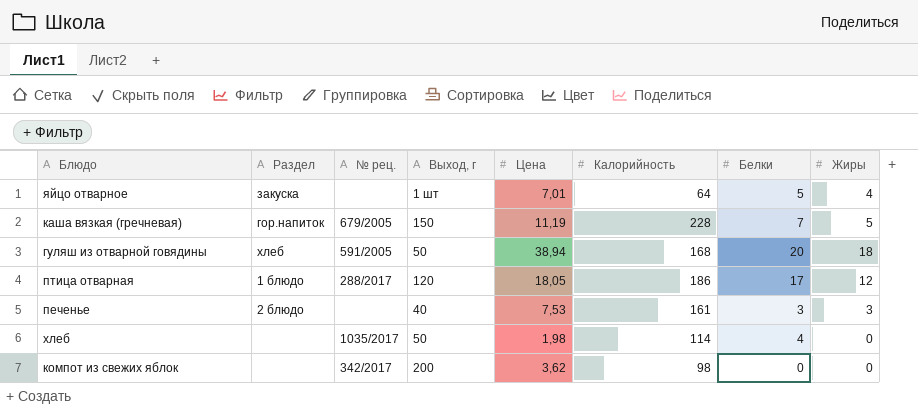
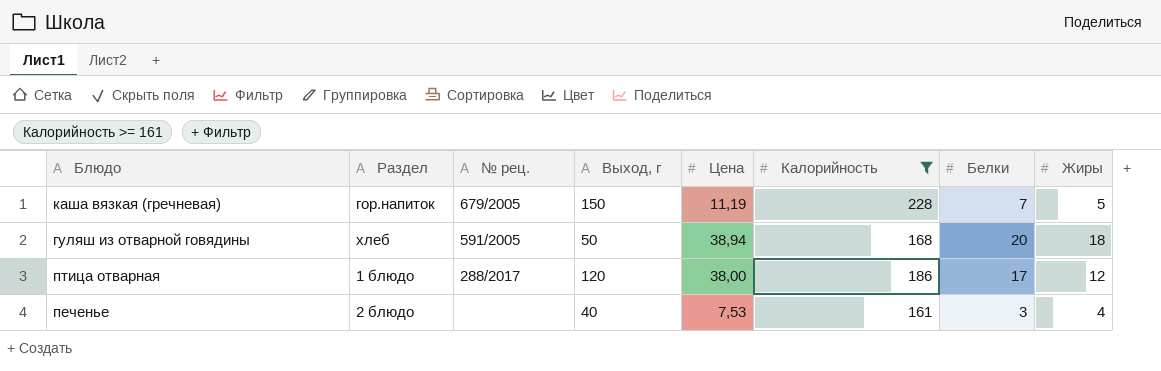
filter: none -> Калорийность >= 161
птица отварная | Цена: 18,05 -> 38,00
печенье | Жиры: 3 -> 4

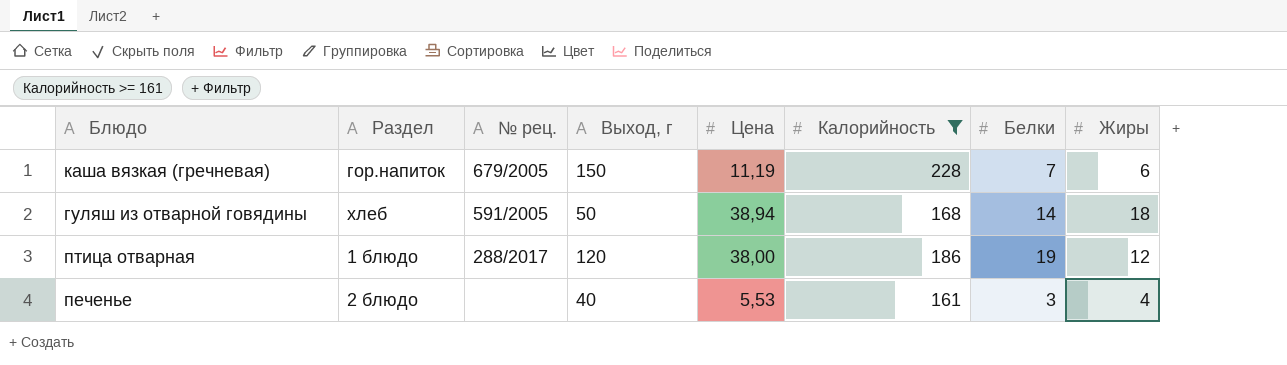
каша вязкая (гречневая) | Жиры: 5 -> 6
гуляш из отварной говядины | Белки: 20 -> 14
птица отварная | Белки: 17 -> 19
печенье | Цена: 7,53 -> 5,53

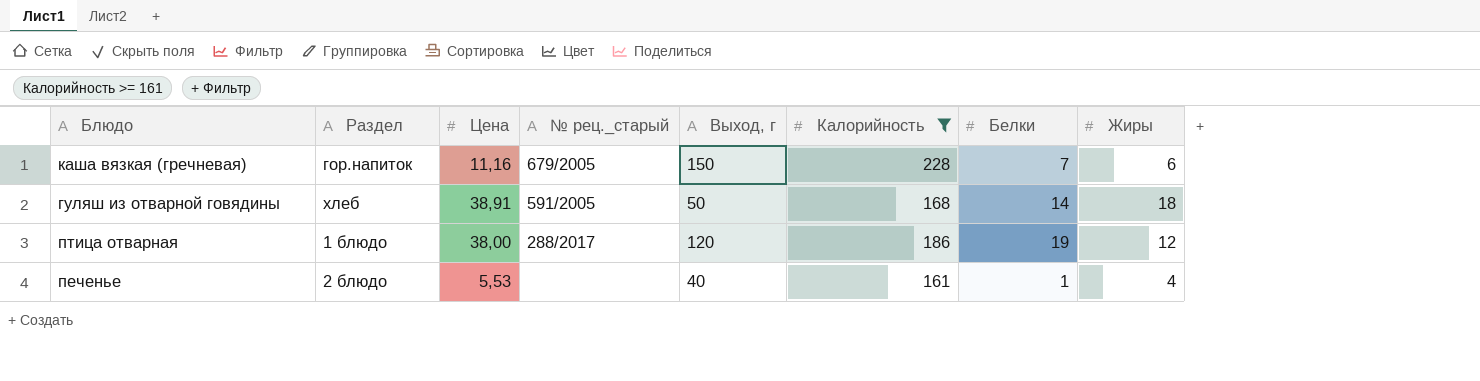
column Цена | position: 5 -> 3
column name: № рец. -> № рец._старый
каша вязкая (гречневая) | Цена: 11,19 -> 11,16
гуляш из отварной говядины | Цена: 38,94 -> 38,91
печенье | Белки: 3 -> 1

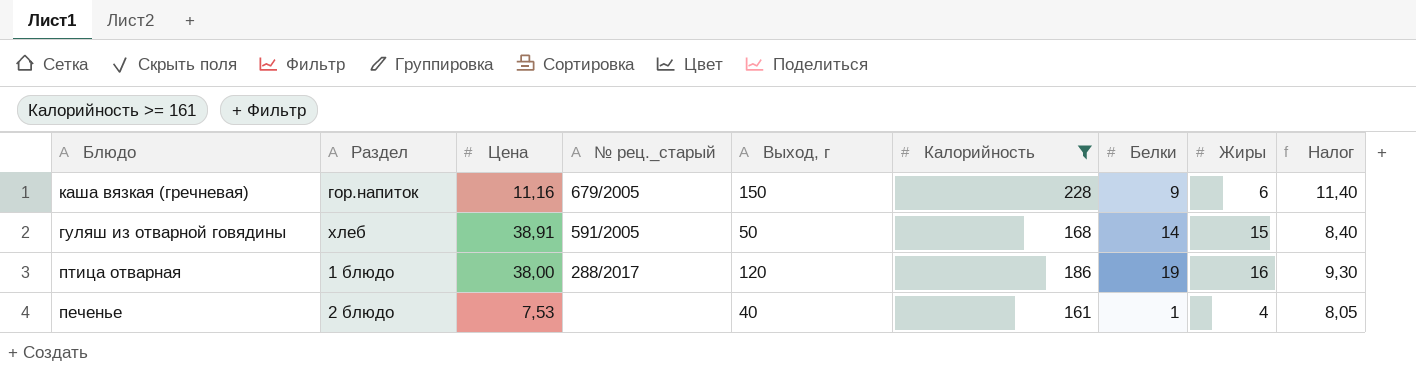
column Налог | formula: none -> [Калорийность] * 0,05
каша вязкая (гречневая) | Белки: 7 -> 9
гуляш из отварной говядины | Жиры: 18 -> 15
птица отварная | Жиры: 12 -> 16
печенье | Цена: 5,53 -> 7,53

